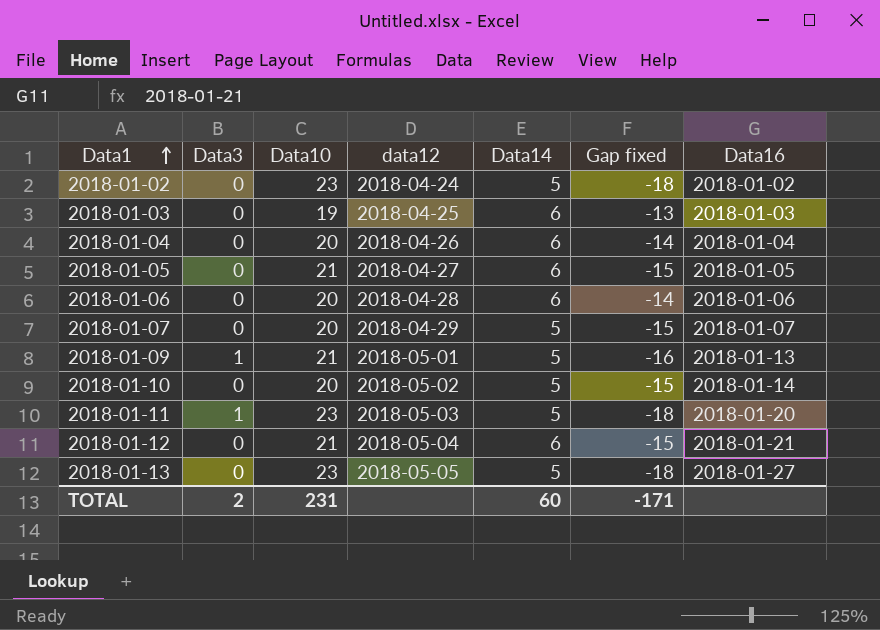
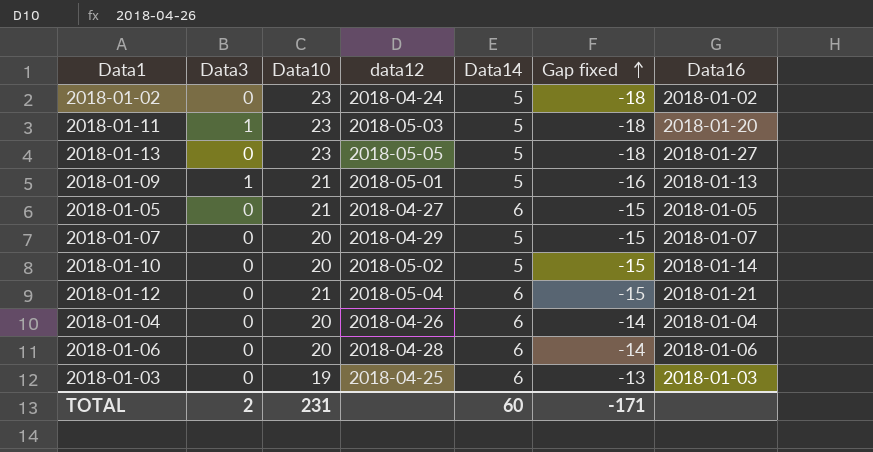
row order: Data1 ascending -> Gap fixed ascending

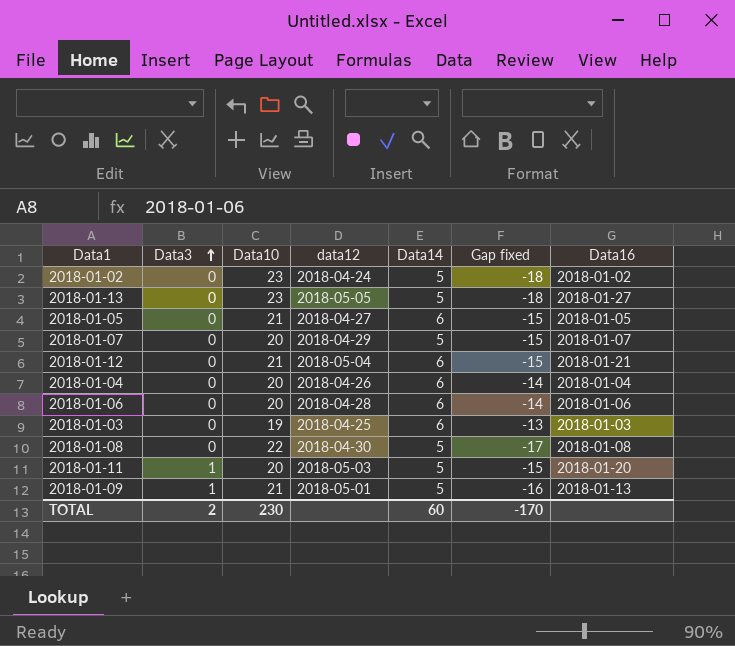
row order: Gap fixed ascending -> Data3 ascending
row 2018-01-10: 0 | 20 | 2018-05-02 | 5 | -15 | 2018-01-14 -> none
row 2018-01-08: none -> 0 | 22 | 2018-04-30 | 5 | -17 | 2018-01-08
2018-01-11 | Data10: 23 -> 20
2018-01-11 | Gap fixed: -18 -> -15
TOTAL | Data10: 231 -> 230
TOTAL | Gap fixed: -171 -> -170

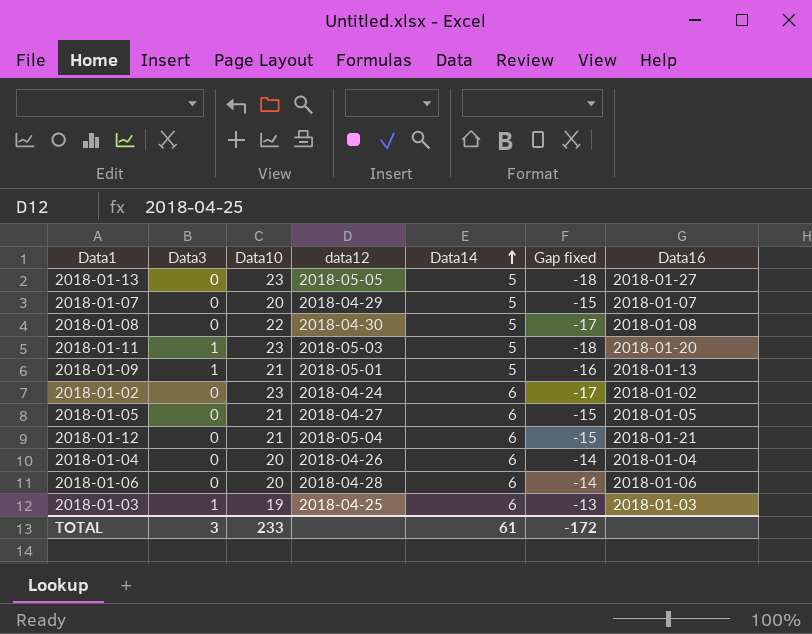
row order: Data3 ascending -> Data14 ascending
2018-01-11 | Data10: 20 -> 23
2018-01-11 | Gap fixed: -15 -> -18
2018-01-02 | Data14: 5 -> 6
2018-01-02 | Gap fixed: -18 -> -17
2018-01-03 | Data3: 0 -> 1
TOTAL | Data3: 2 -> 3
TOTAL | Data10: 230 -> 233
TOTAL | Data14: 60 -> 61
TOTAL | Gap fixed: -170 -> -172

